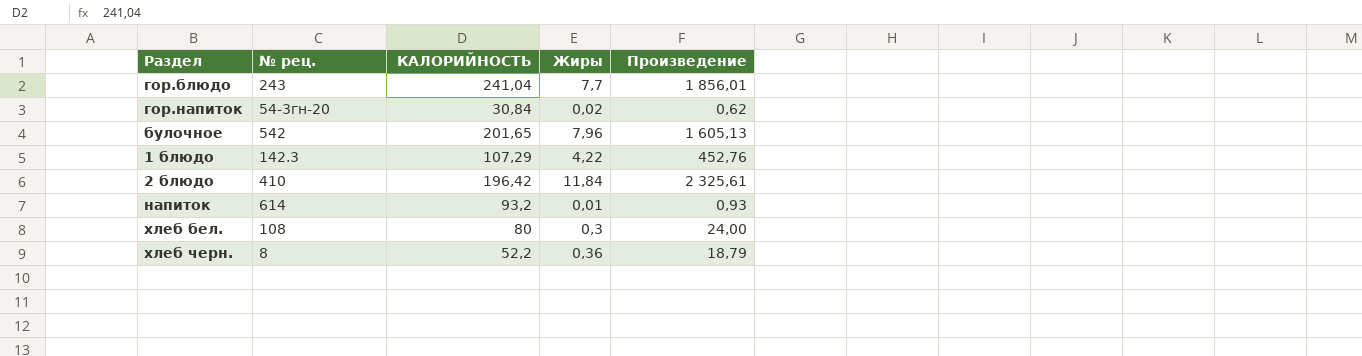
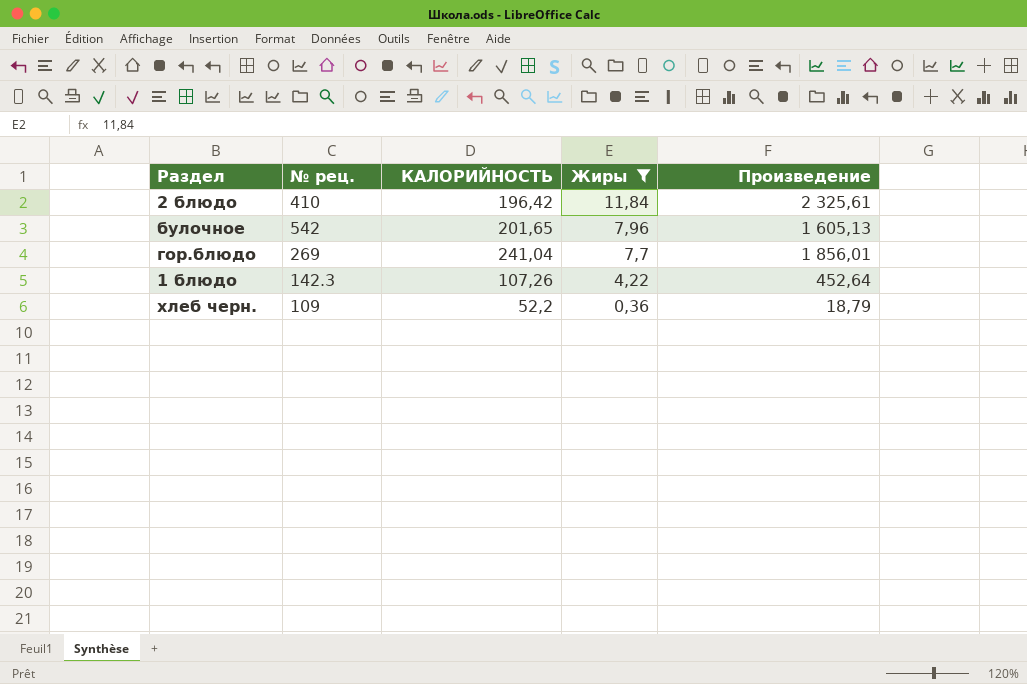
filter: none -> Жиры >= 0,36
row order: none -> Жиры descending
гор.блюдо | № рец.: 243 -> 269
1 блюдо | КАЛОРИЙНОСТЬ: 107,29 -> 107,26
1 блюдо | Произведение: 452,76 -> 452,64
хлеб черн. | № рец.: 8 -> 109

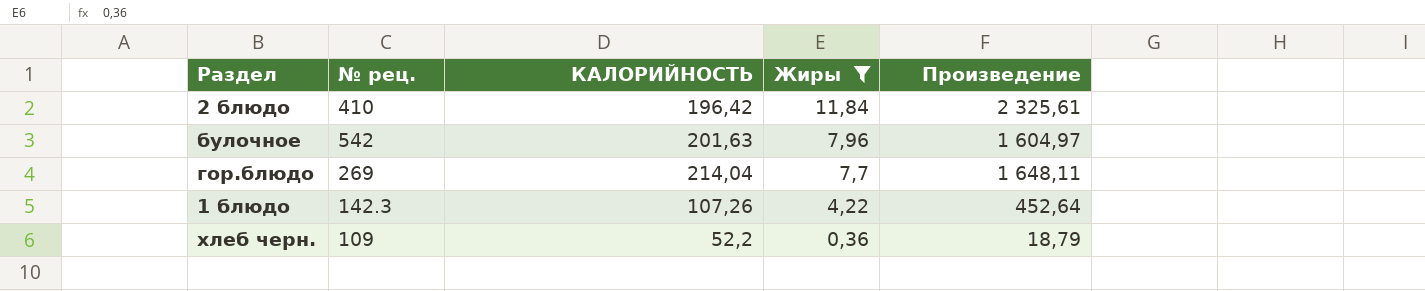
булочное | КАЛОРИЙНОСТЬ: 201,65 -> 201,63
булочное | Произведение: 1 605,13 -> 1 604,97
гор.блюдо | КАЛОРИЙНОСТЬ: 241,04 -> 214,04
гор.блюдо | Произведение: 1 856,01 -> 1 648,11

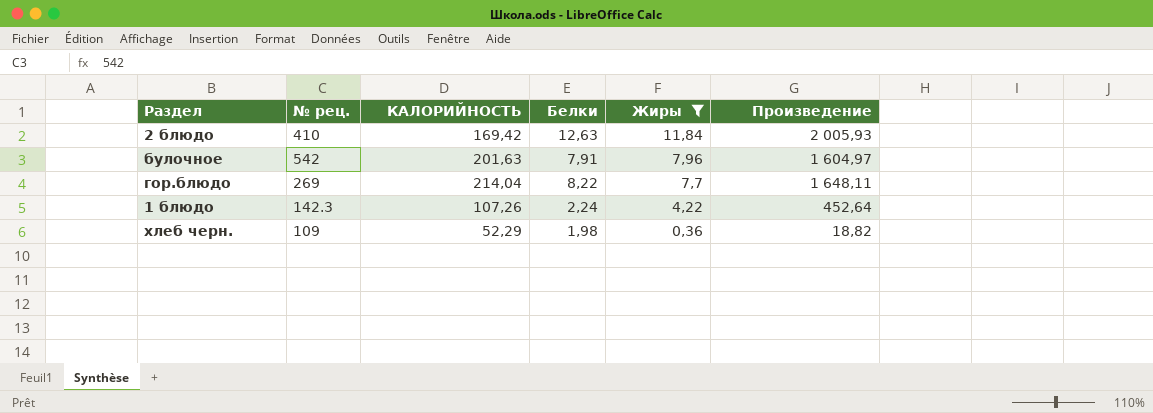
column Белки | position: none -> 4
2 блюдо | КАЛОРИЙНОСТЬ: 196,42 -> 169,42
2 блюдо | Произведение: 2 325,61 -> 2 005,93
хлеб черн. | КАЛОРИЙНОСТЬ: 52,2 -> 52,29
хлеб черн. | Произведение: 18,79 -> 18,82

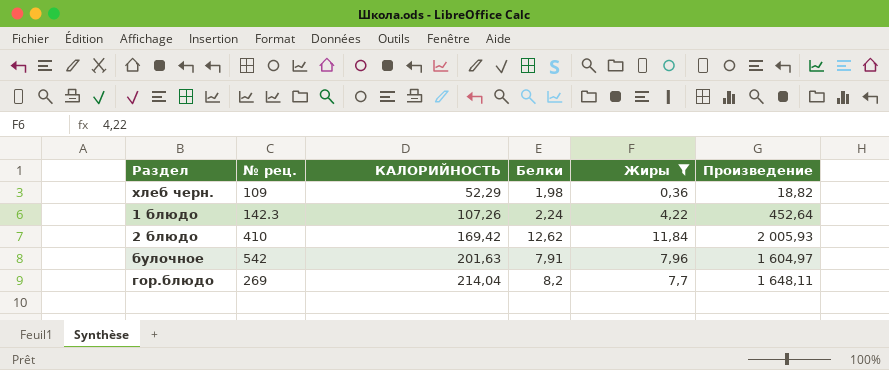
row order: Жиры descending -> КАЛОРИЙНОСТЬ ascending
2 блюдо | Белки: 12,63 -> 12,62
гор.блюдо | Белки: 8,22 -> 8,2

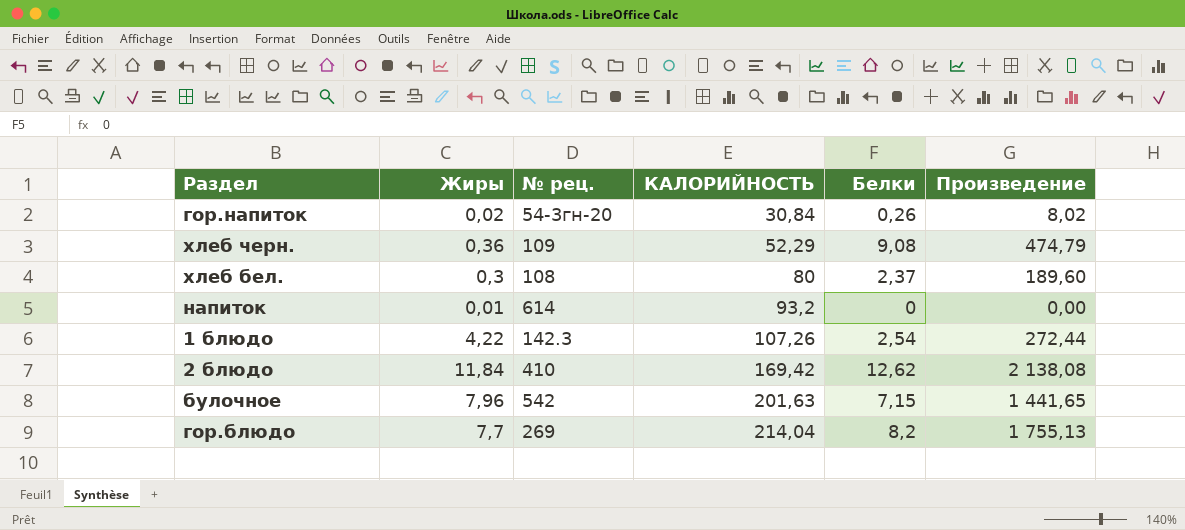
filter: Жиры >= 0,36 -> none
column Жиры | position: 5 -> 2
column Произведение | formula: [КАЛОРИЙНОСТЬ] * [Жиры] -> [КАЛОРИЙНОСТЬ] * [Белки]
хлеб черн. | Белки: 1,98 -> 9,08
1 блюдо | Белки: 2,24 -> 2,54
булочное | Белки: 7,91 -> 7,15

